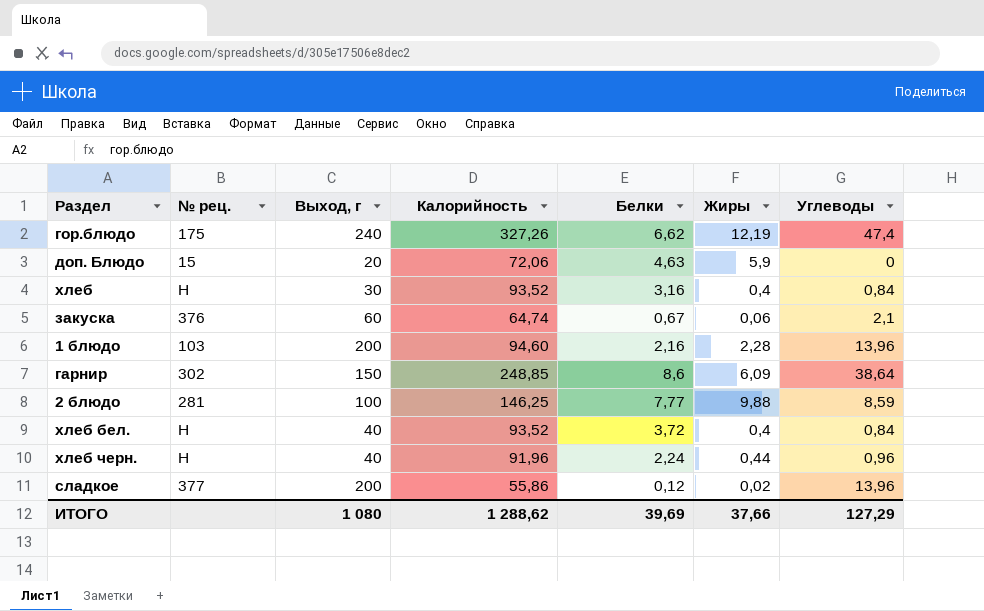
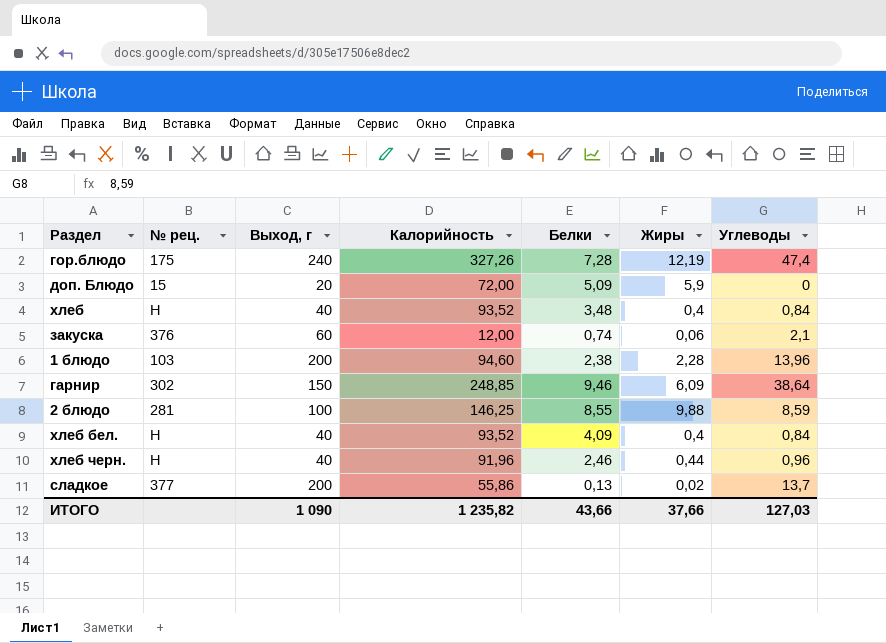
гор.блюдо | Белки: 6,62 -> 7,28
доп. Блюдо | Калорийность: 72,06 -> 72,00
доп. Блюдо | Белки: 4,63 -> 5,09
хлеб | Выход, г: 30 -> 40
хлеб | Белки: 3,16 -> 3,48
закуска | Калорийность: 64,74 -> 12,00
закуска | Белки: 0,67 -> 0,74
1 блюдо | Белки: 2,16 -> 2,38
гарнир | Белки: 8,6 -> 9,46
2 блюдо | Белки: 7,77 -> 8,55
хлеб бел. | Белки: 3,72 -> 4,09
хлеб черн. | Белки: 2,24 -> 2,46
сладкое | Белки: 0,12 -> 0,13
сладкое | Углеводы: 13,96 -> 13,7
ИТОГО | Выход, г: 1 080 -> 1 090
ИТОГО | Калорийность: 1 288,62 -> 1 235,82
ИТОГО | Белки: 39,69 -> 43,66
ИТОГО | Углеводы: 127,29 -> 127,03

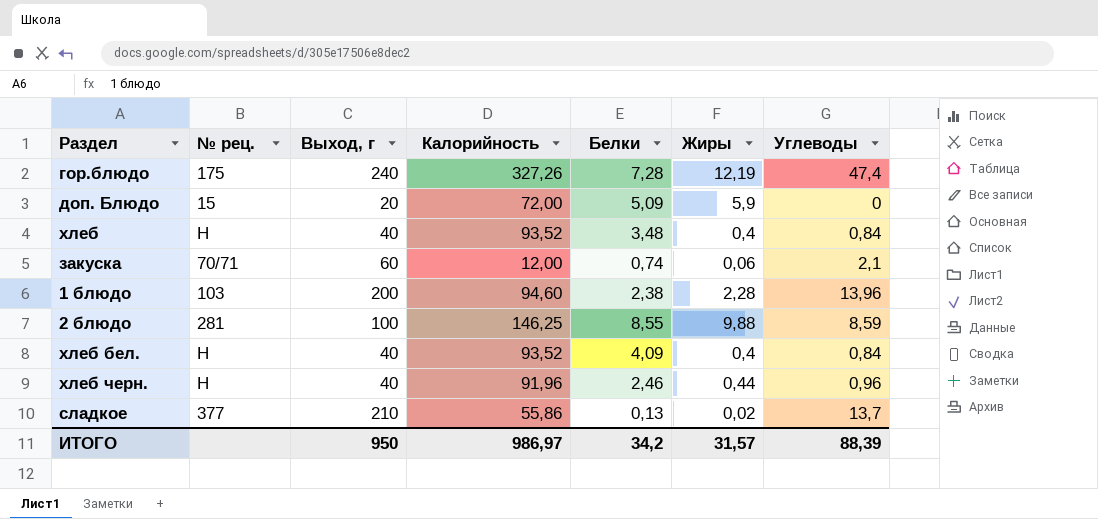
row гарнир: 302 | 150 | 248,85 | 9,46 | 6,09 | 38,64 -> none
закуска | № рец.: 376 -> 70/71
сладкое | Выход, г: 200 -> 210
ИТОГО | Выход, г: 1 090 -> 950
ИТОГО | Калорийность: 1 235,82 -> 986,97
ИТОГО | Белки: 43,66 -> 34,2
ИТОГО | Жиры: 37,66 -> 31,57
ИТОГО | Углеводы: 127,03 -> 88,39

